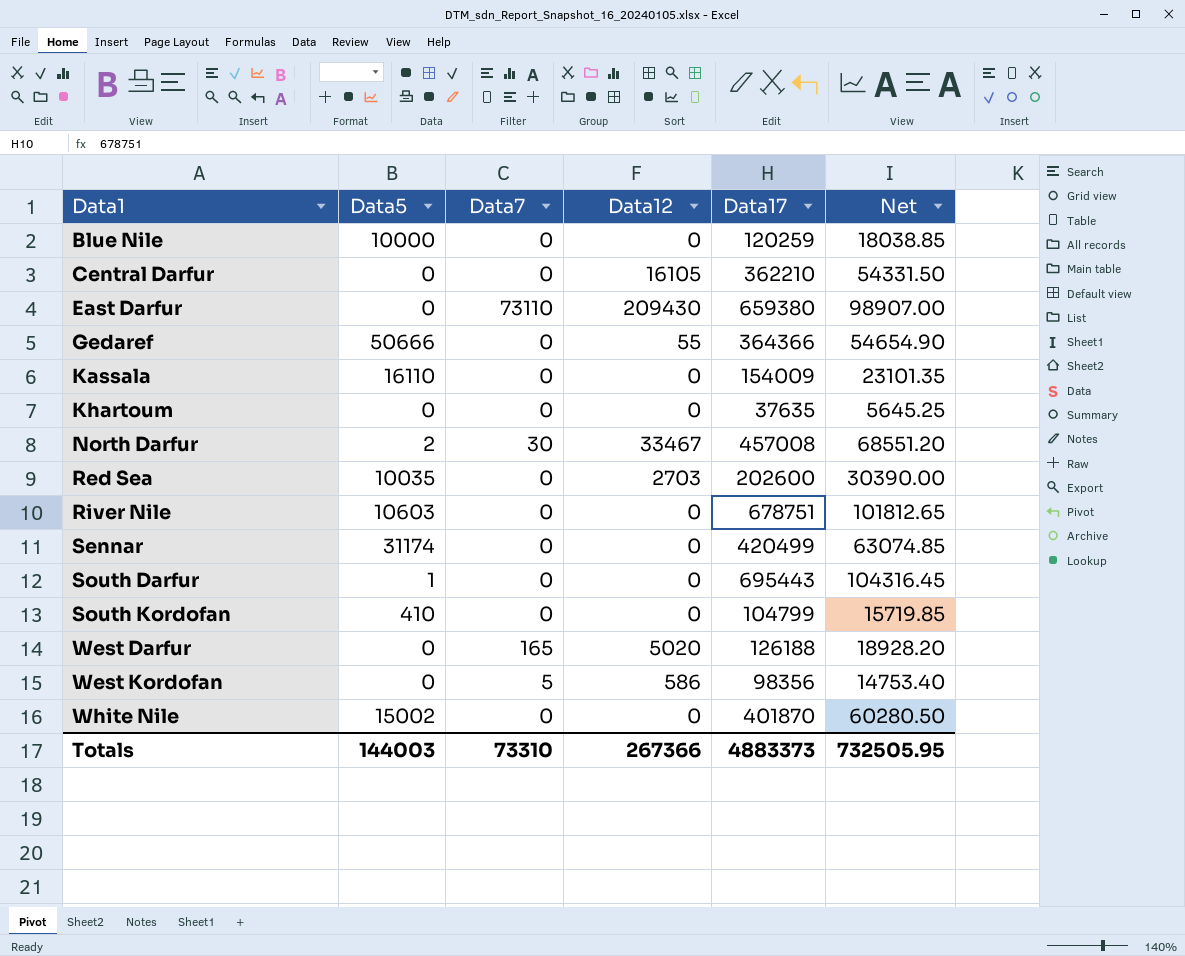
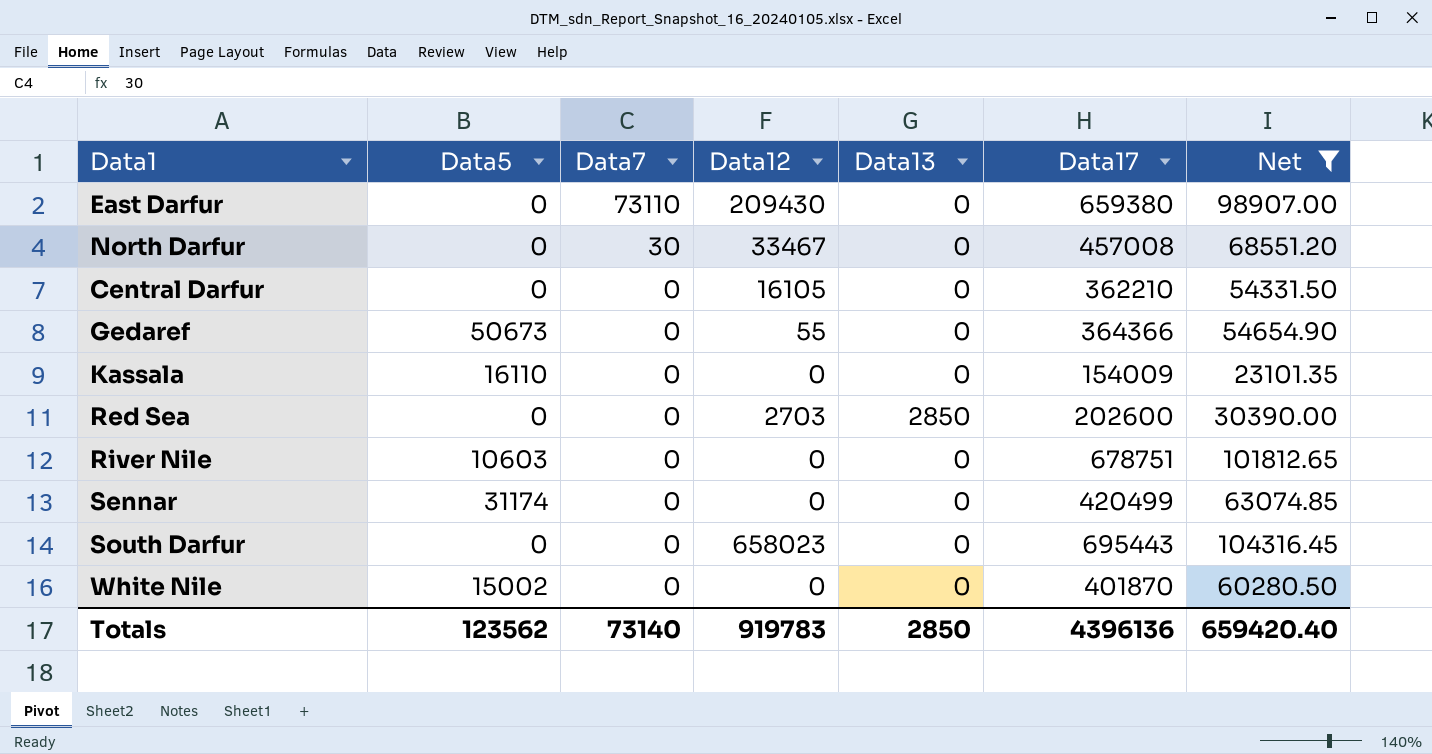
filter: none -> Net >= 23101.35
row order: Data1 ascending -> Data7 descending
column Data13 | position: none -> 5
North Darfur | Data5: 2 -> 0
Gedaref | Data5: 50666 -> 50673
Red Sea | Data5: 10035 -> 0
South Darfur | Data5: 1 -> 0
South Darfur | Data12: 0 -> 658023
Totals | Data5: 144003 -> 123562
Totals | Data7: 73310 -> 73140
Totals | Data12: 267366 -> 919783
Totals | Data17: 4883373 -> 4396136
Totals | Net: 732505.95 -> 659420.40

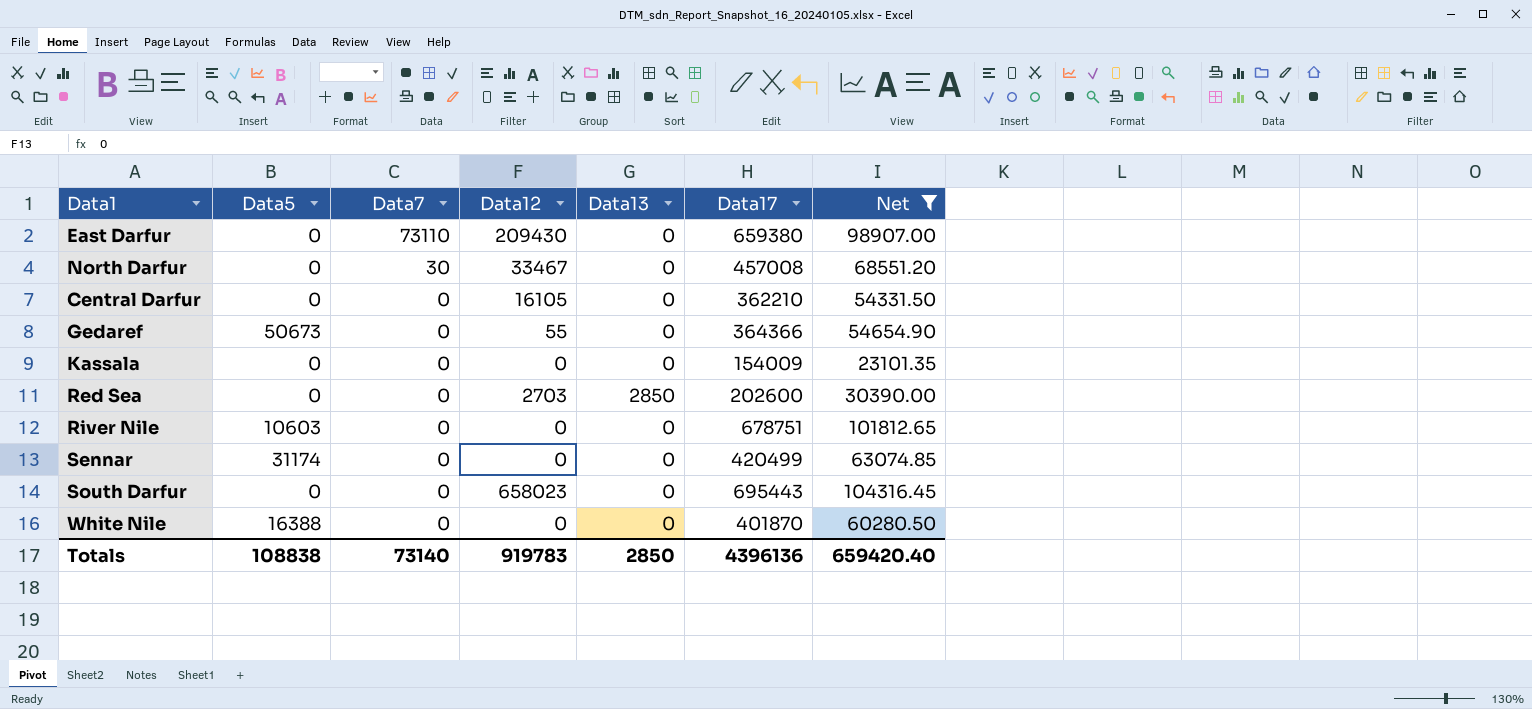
Kassala | Data5: 16110 -> 0
White Nile | Data5: 15002 -> 16388
Totals | Data5: 123562 -> 108838

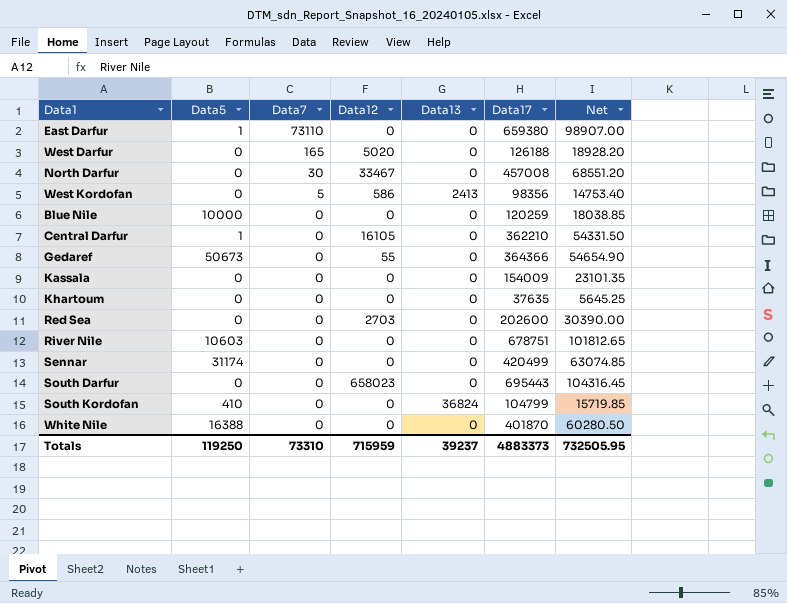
filter: Net >= 23101.35 -> none
East Darfur | Data5: 0 -> 1
East Darfur | Data12: 209430 -> 0
Central Darfur | Data5: 0 -> 1
Red Sea | Data13: 2850 -> 0
Totals | Data5: 108838 -> 119250
Totals | Data7: 73140 -> 73310
Totals | Data12: 919783 -> 715959
Totals | Data13: 2850 -> 39237
Totals | Data17: 4396136 -> 4883373
Totals | Net: 659420.40 -> 732505.95

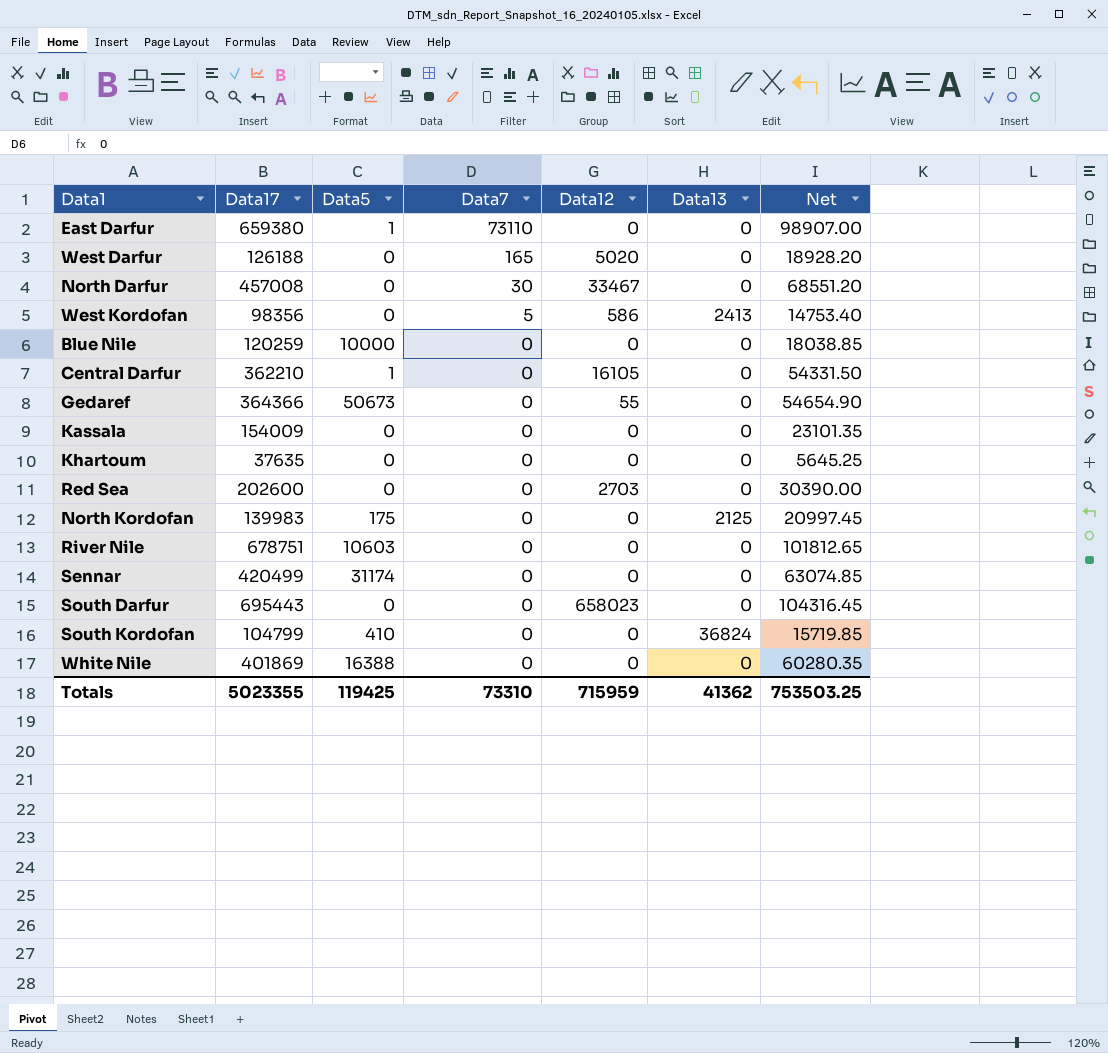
column Data17 | position: 6 -> 2
row North Kordofan: none -> 139983 | 175 | 0 | 0 | 2125 | 20997.45
White Nile | Data17: 401870 -> 401869
White Nile | Net: 60280.50 -> 60280.35
Totals | Data17: 4883373 -> 5023355
Totals | Data5: 119250 -> 119425
Totals | Data13: 39237 -> 41362
Totals | Net: 732505.95 -> 753503.25

